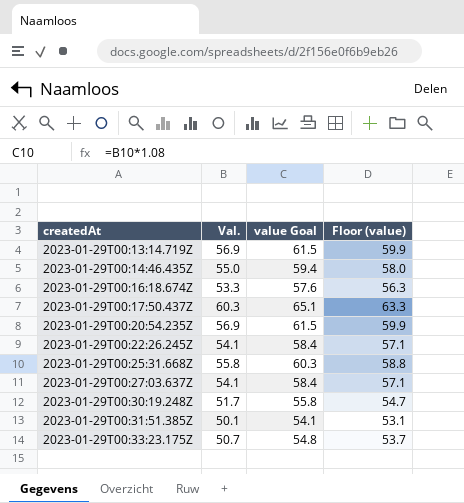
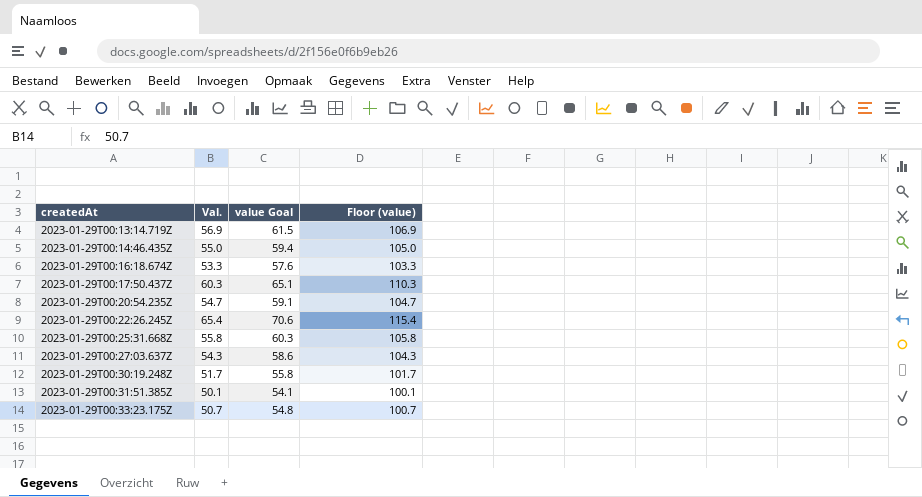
column Floor (value) | formula: [Val.] + 3 -> [Val.] + 50
2023-01-29T00:20:54.235Z | Val.: 56.9 -> 54.7
2023-01-29T00:20:54.235Z | value Goal: 61.5 -> 59.1
2023-01-29T00:22:26.245Z | Val.: 54.1 -> 65.4
2023-01-29T00:22:26.245Z | value Goal: 58.4 -> 70.6
2023-01-29T00:27:03.637Z | Val.: 54.1 -> 54.3
2023-01-29T00:27:03.637Z | value Goal: 58.4 -> 58.6

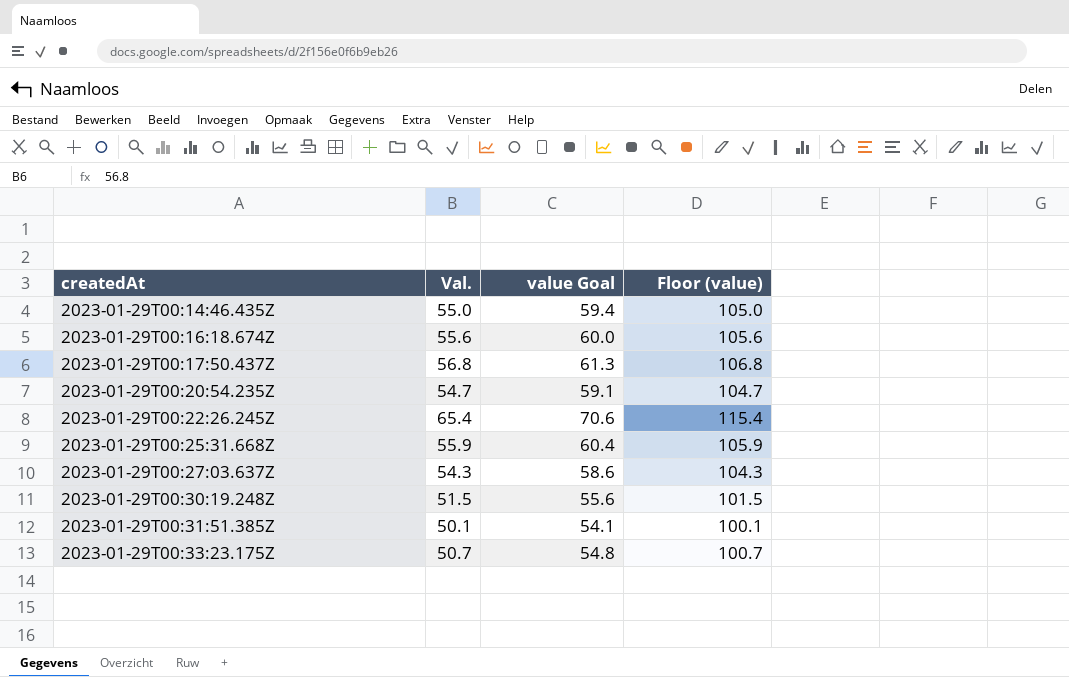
row 2023-01-29T00:13:14.719Z: 56.9 | 61.5 | 106.9 -> none
2023-01-29T00:16:18.674Z | Val.: 53.3 -> 55.6
2023-01-29T00:16:18.674Z | value Goal: 57.6 -> 60.0
2023-01-29T00:16:18.674Z | Floor (value): 103.3 -> 105.6
2023-01-29T00:17:50.437Z | Val.: 60.3 -> 56.8
2023-01-29T00:17:50.437Z | value Goal: 65.1 -> 61.3
2023-01-29T00:17:50.437Z | Floor (value): 110.3 -> 106.8
2023-01-29T00:25:31.668Z | Val.: 55.8 -> 55.9
2023-01-29T00:25:31.668Z | value Goal: 60.3 -> 60.4
2023-01-29T00:25:31.668Z | Floor (value): 105.8 -> 105.9
2023-01-29T00:30:19.248Z | Val.: 51.7 -> 51.5
2023-01-29T00:30:19.248Z | value Goal: 55.8 -> 55.6
2023-01-29T00:30:19.248Z | Floor (value): 101.7 -> 101.5

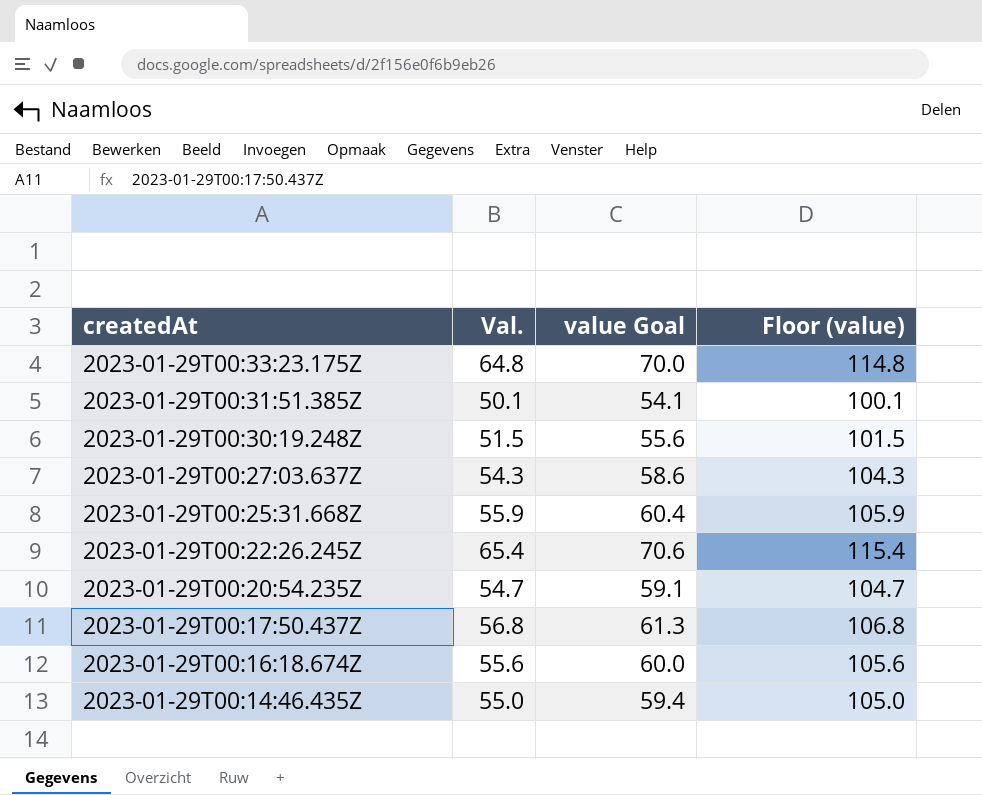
row order: createdAt ascending -> createdAt descending
2023-01-29T00:33:23.175Z | Val.: 50.7 -> 64.8
2023-01-29T00:33:23.175Z | value Goal: 54.8 -> 70.0
2023-01-29T00:33:23.175Z | Floor (value): 100.7 -> 114.8

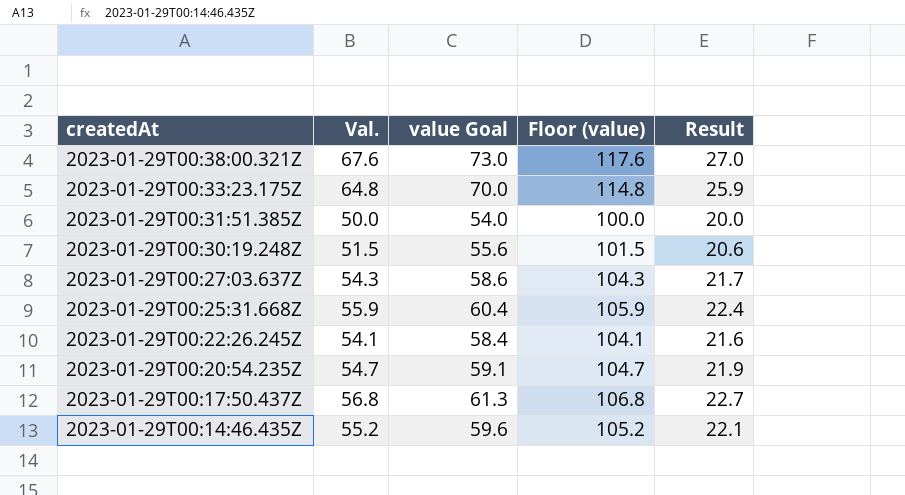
column Result | formula: none -> [Val.] * 0.4
row 2023-01-29T00:16:18.674Z: 55.6 | 60.0 | 105.6 -> none
row 2023-01-29T00:38:00.321Z: none -> 67.6 | 73.0 | 117.6 | 27.0
2023-01-29T00:31:51.385Z | Val.: 50.1 -> 50.0
2023-01-29T00:31:51.385Z | value Goal: 54.1 -> 54.0
2023-01-29T00:31:51.385Z | Floor (value): 100.1 -> 100.0
2023-01-29T00:22:26.245Z | Val.: 65.4 -> 54.1
2023-01-29T00:22:26.245Z | value Goal: 70.6 -> 58.4
2023-01-29T00:22:26.245Z | Floor (value): 115.4 -> 104.1
2023-01-29T00:14:46.435Z | Val.: 55.0 -> 55.2
2023-01-29T00:14:46.435Z | value Goal: 59.4 -> 59.6
2023-01-29T00:14:46.435Z | Floor (value): 105.0 -> 105.2

